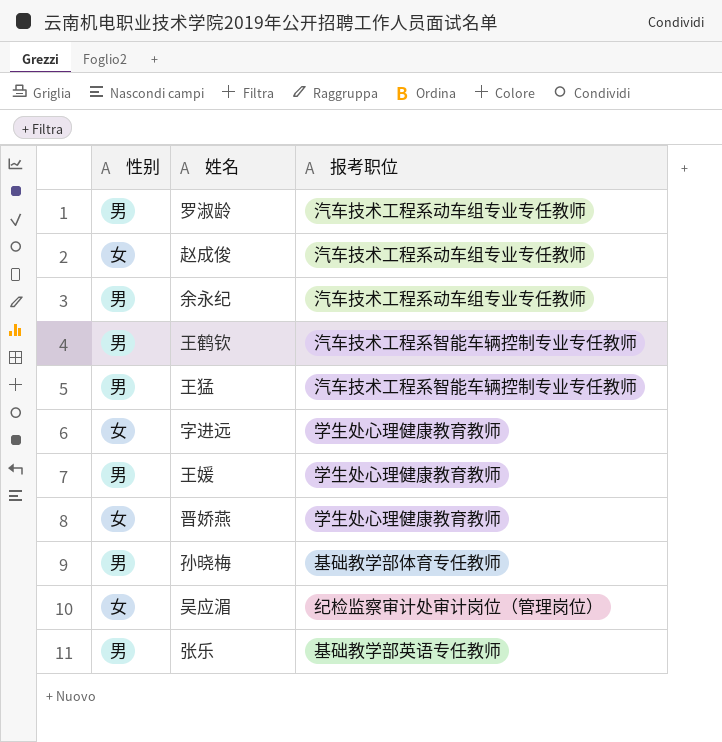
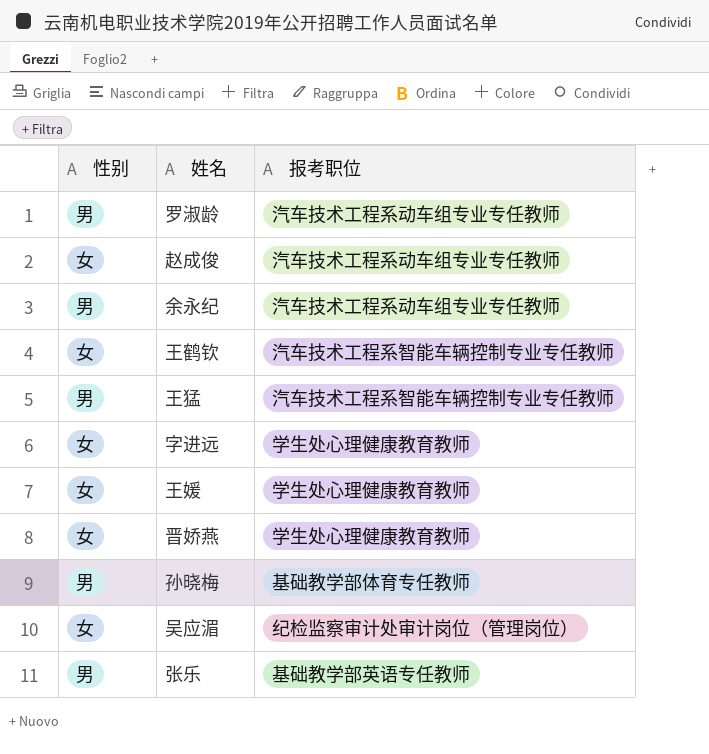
王鹤钦 | 性别: 男 -> 女
王媛 | 性别: 男 -> 女

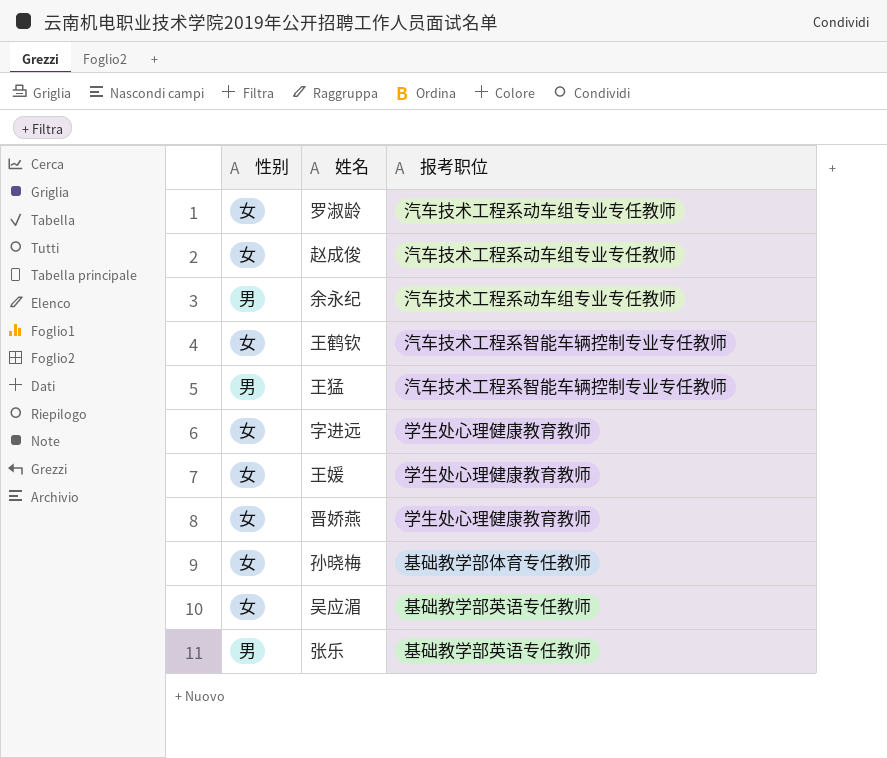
罗淑龄 | 性别: 男 -> 女
孙晓梅 | 性别: 男 -> 女
吴应湄 | 报考职位: 纪检监察审计处审计岗位（管理岗位） -> 基础教学部英语专任教师

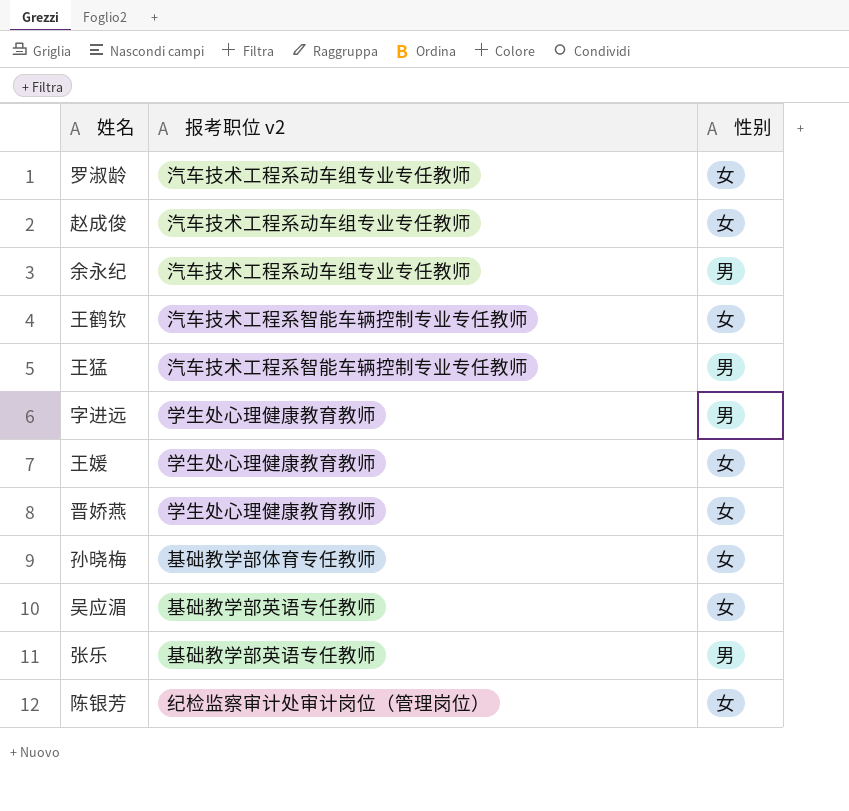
column name: 报考职位 -> 报考职位 v2
column 性别 | position: 1 -> 3
字进远 | 性别: 女 -> 男
row 陈银芳: none -> 纪检监察审计处审计岗位（管理岗位） | 女

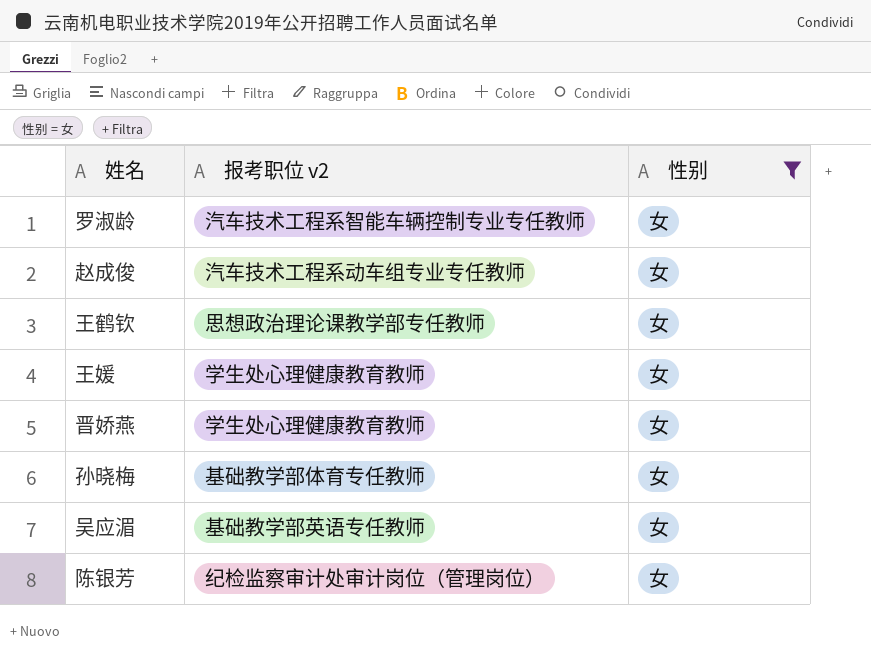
filter: none -> 性别 = 女
罗淑龄 | 报考职位 v2: 汽车技术工程系动车组专业专任教师 -> 汽车技术工程系智能车辆控制专业专任教师
王鹤钦 | 报考职位 v2: 汽车技术工程系智能车辆控制专业专任教师 -> 思想政治理论课教学部专任教师

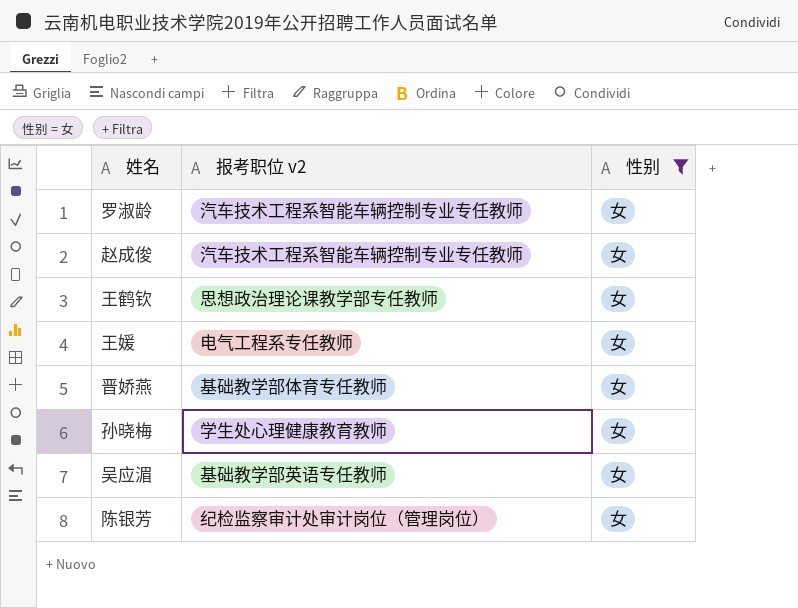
赵成俊 | 报考职位 v2: 汽车技术工程系动车组专业专任教师 -> 汽车技术工程系智能车辆控制专业专任教师
王媛 | 报考职位 v2: 学生处心理健康教育教师 -> 电气工程系专任教师
晋娇燕 | 报考职位 v2: 学生处心理健康教育教师 -> 基础教学部体育专任教师
孙晓梅 | 报考职位 v2: 基础教学部体育专任教师 -> 学生处心理健康教育教师

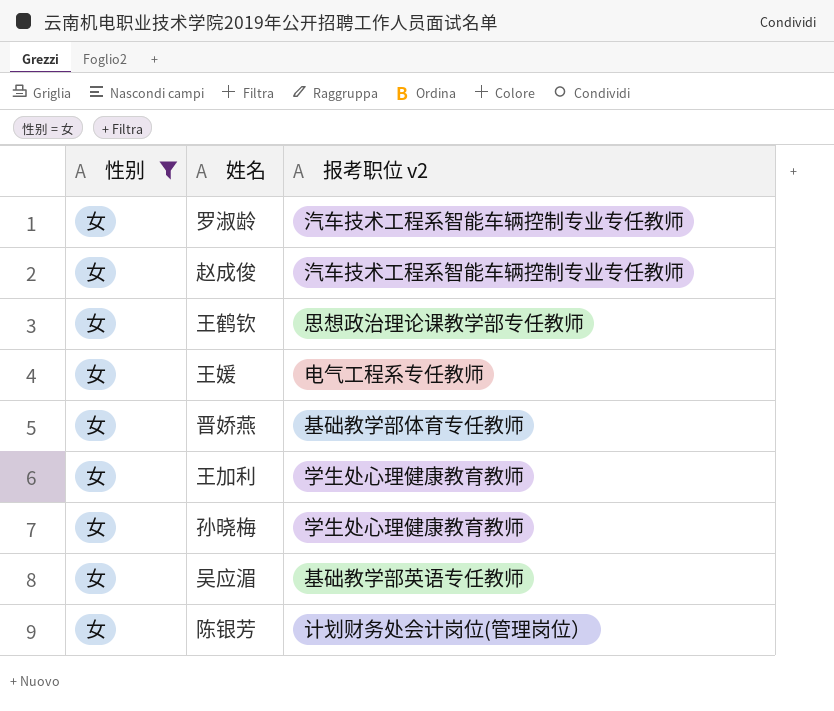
column 性别 | position: 3 -> 1
row 王加利: none -> 女 | 学生处心理健康教育教师
陈银芳 | 报考职位 v2: 纪检监察审计处审计岗位（管理岗位） -> 计划财务处会计岗位(管理岗位）

